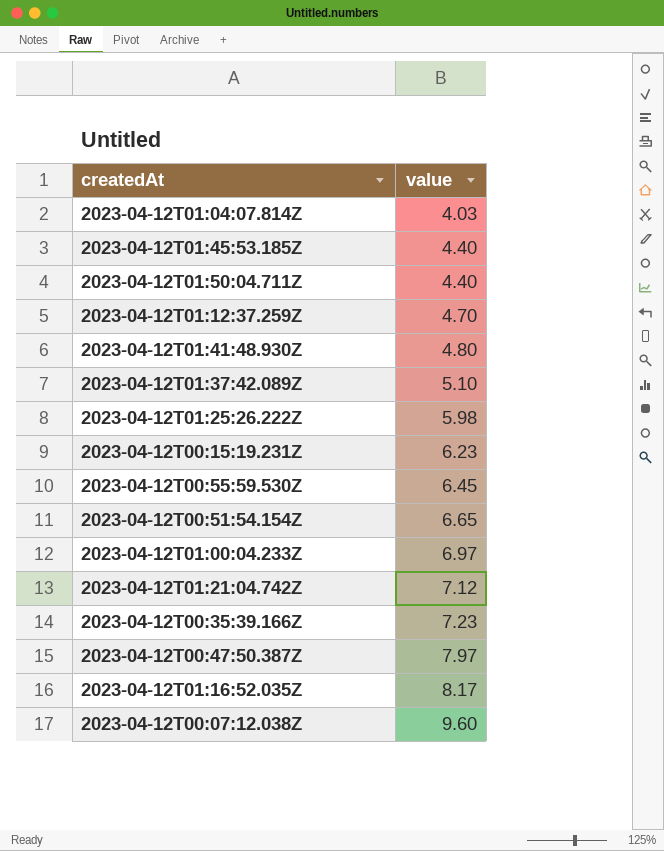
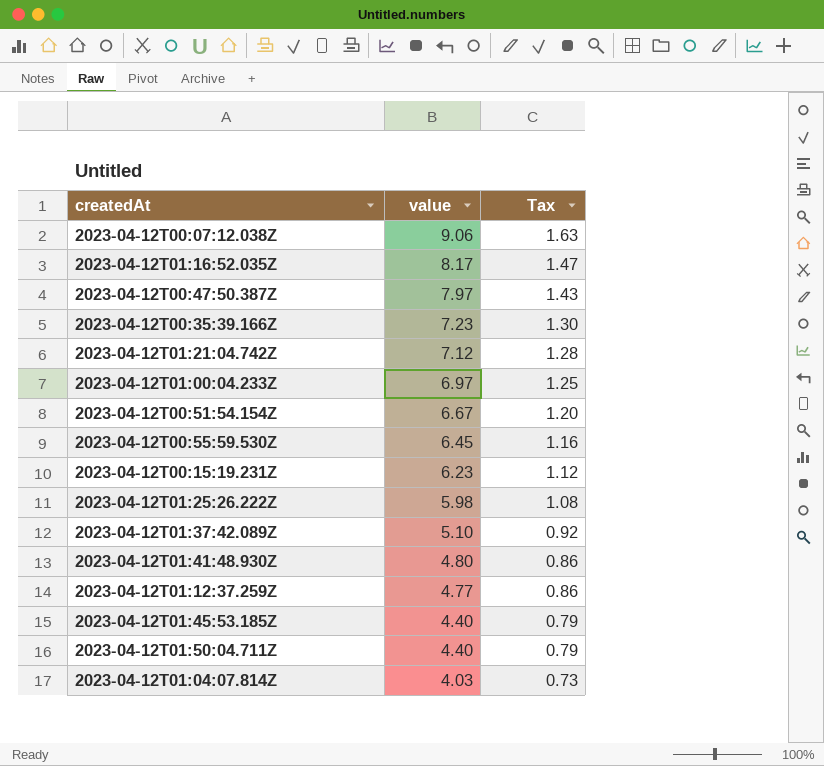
row order: value ascending -> value descending
column Tax | formula: none -> [value] * 0.18
2023-04-12T00:07:12.038Z | value: 9.60 -> 9.06
2023-04-12T00:51:54.154Z | value: 6.65 -> 6.67
2023-04-12T01:12:37.259Z | value: 4.70 -> 4.77

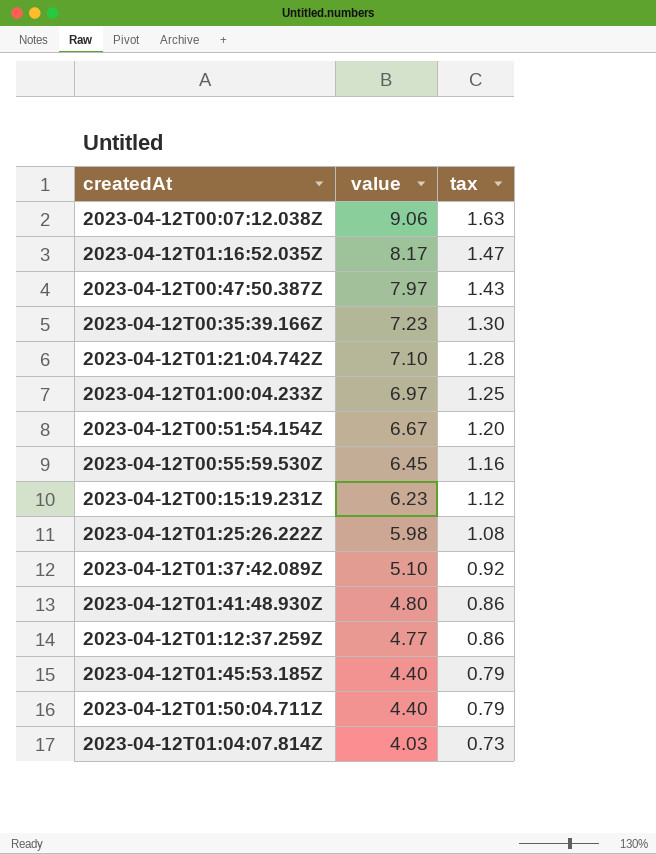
column name: Tax -> tax
2023-04-12T01:21:04.742Z | value: 7.12 -> 7.10

